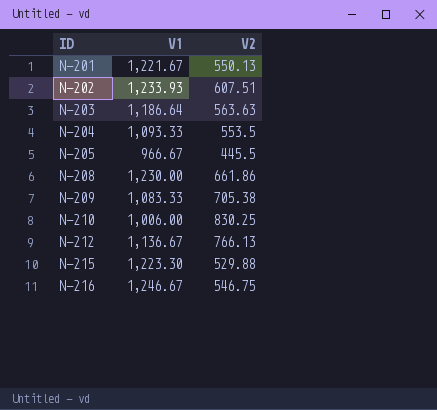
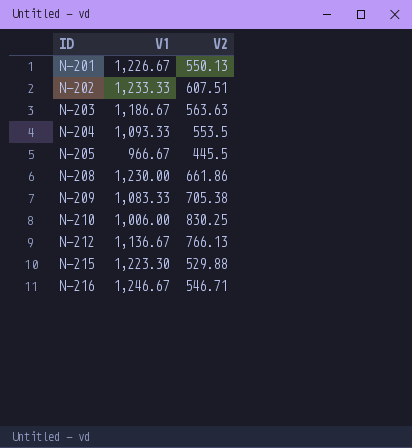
N-201 | V1: 1,221.67 -> 1,226.67
N-202 | V1: 1,233.93 -> 1,233.33
N-203 | V1: 1,186.64 -> 1,186.67
N-216 | V2: 546.75 -> 546.71

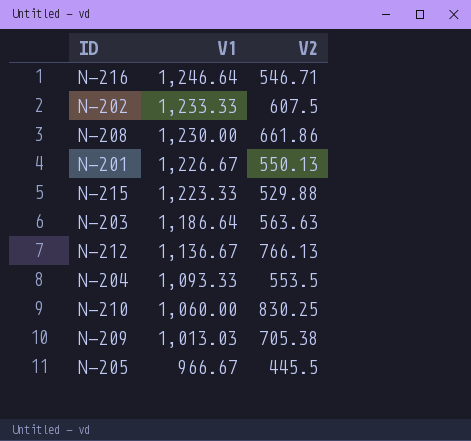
row order: ID ascending -> V1 descending
N-216 | V1: 1,246.67 -> 1,246.64
N-202 | V2: 607.51 -> 607.5
N-215 | V1: 1,223.30 -> 1,223.33
N-203 | V1: 1,186.67 -> 1,186.64
N-210 | V1: 1,006.00 -> 1,060.00
N-209 | V1: 1,083.33 -> 1,013.03

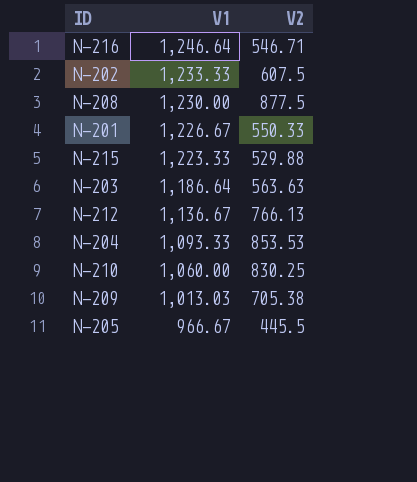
N-208 | V2: 661.86 -> 877.5
N-201 | V2: 550.13 -> 550.33
N-204 | V2: 553.5 -> 853.53

